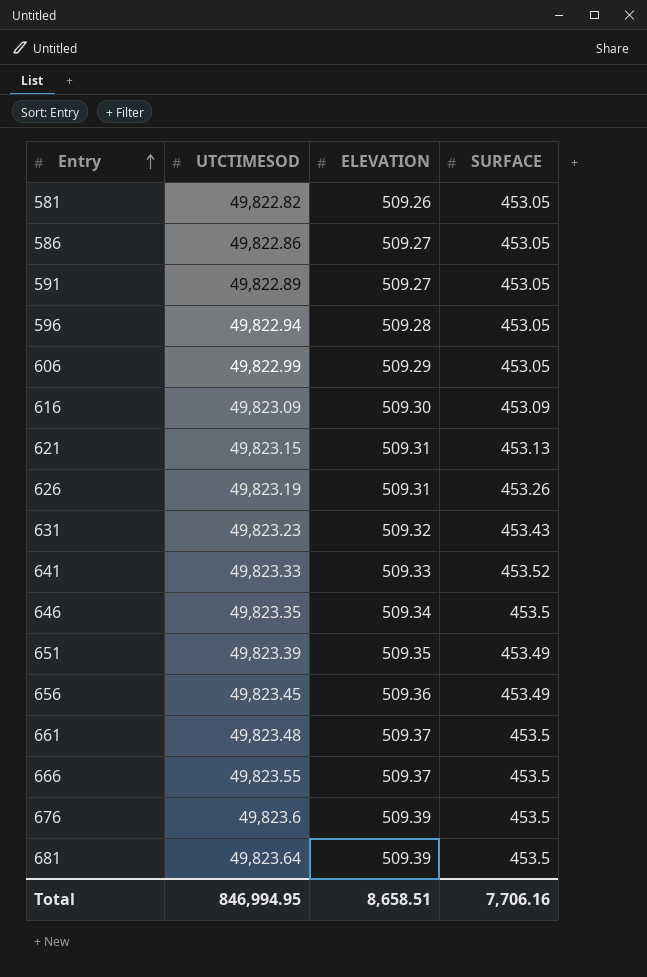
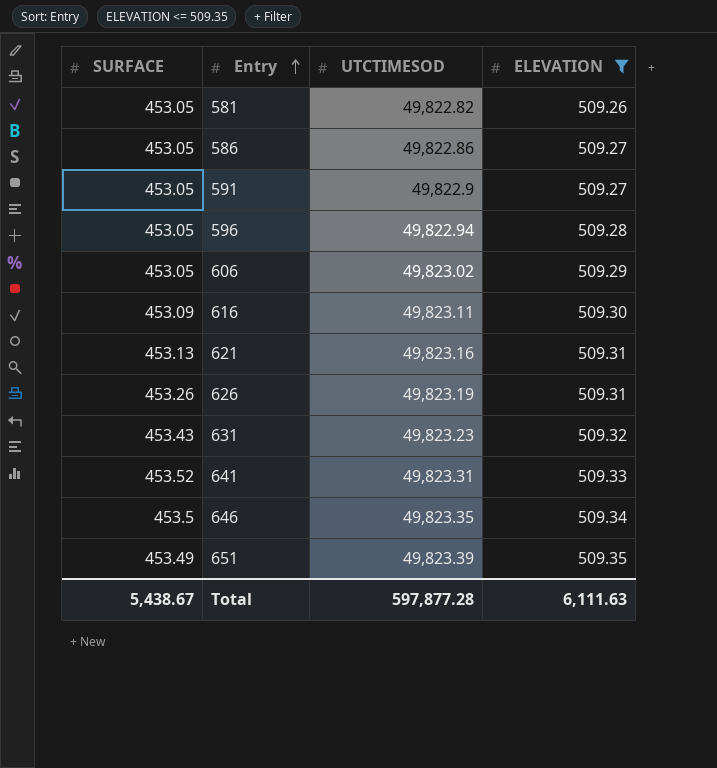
filter: none -> ELEVATION <= 509.35
column SURFACE | position: 4 -> 1
591 | UTCTIMESOD: 49,822.89 -> 49,822.9
606 | UTCTIMESOD: 49,822.99 -> 49,823.02
616 | UTCTIMESOD: 49,823.09 -> 49,823.11
621 | UTCTIMESOD: 49,823.15 -> 49,823.16
641 | UTCTIMESOD: 49,823.33 -> 49,823.31
Total | SURFACE: 7,706.16 -> 5,438.67
Total | UTCTIMESOD: 846,994.95 -> 597,877.28
Total | ELEVATION: 8,658.51 -> 6,111.63

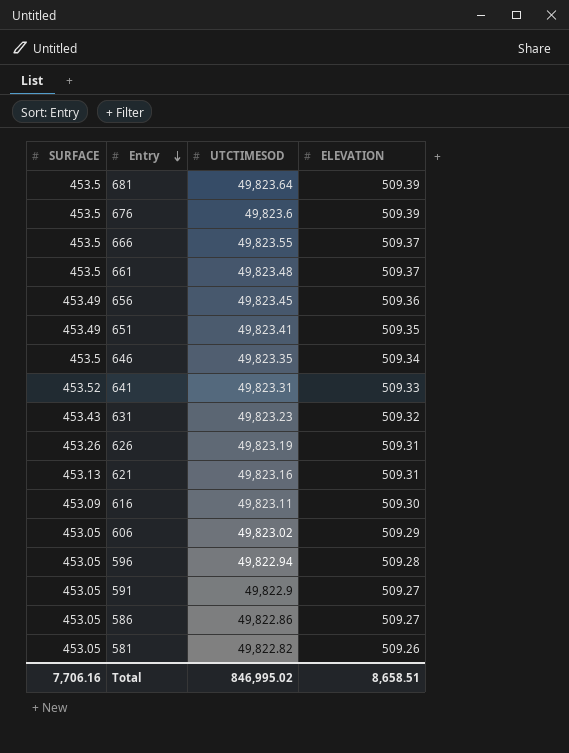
filter: ELEVATION <= 509.35 -> none
row order: Entry ascending -> Entry descending
651 | UTCTIMESOD: 49,823.39 -> 49,823.41
Total | SURFACE: 5,438.67 -> 7,706.16
Total | UTCTIMESOD: 597,877.28 -> 846,995.02
Total | ELEVATION: 6,111.63 -> 8,658.51

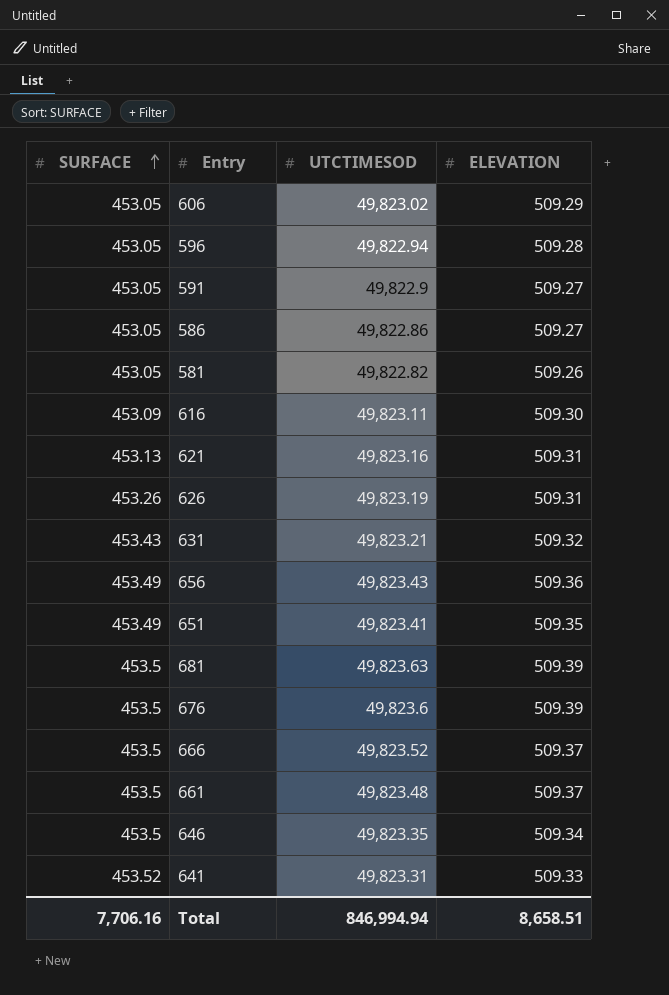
row order: Entry descending -> SURFACE ascending
631 | UTCTIMESOD: 49,823.23 -> 49,823.21
656 | UTCTIMESOD: 49,823.45 -> 49,823.43
681 | UTCTIMESOD: 49,823.64 -> 49,823.63
666 | UTCTIMESOD: 49,823.55 -> 49,823.52
Total | UTCTIMESOD: 846,995.02 -> 846,994.94

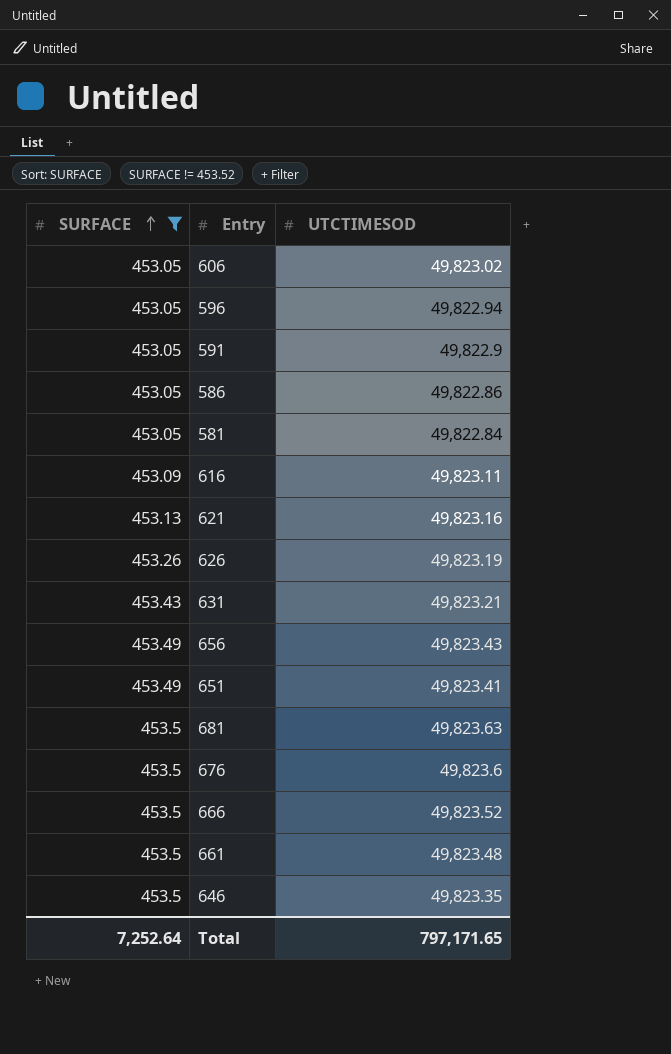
filter: none -> SURFACE != 453.52
column ELEVATION | position: 4 -> none
581 | UTCTIMESOD: 49,822.82 -> 49,822.84
Total | SURFACE: 7,706.16 -> 7,252.64
Total | UTCTIMESOD: 846,994.94 -> 797,171.65

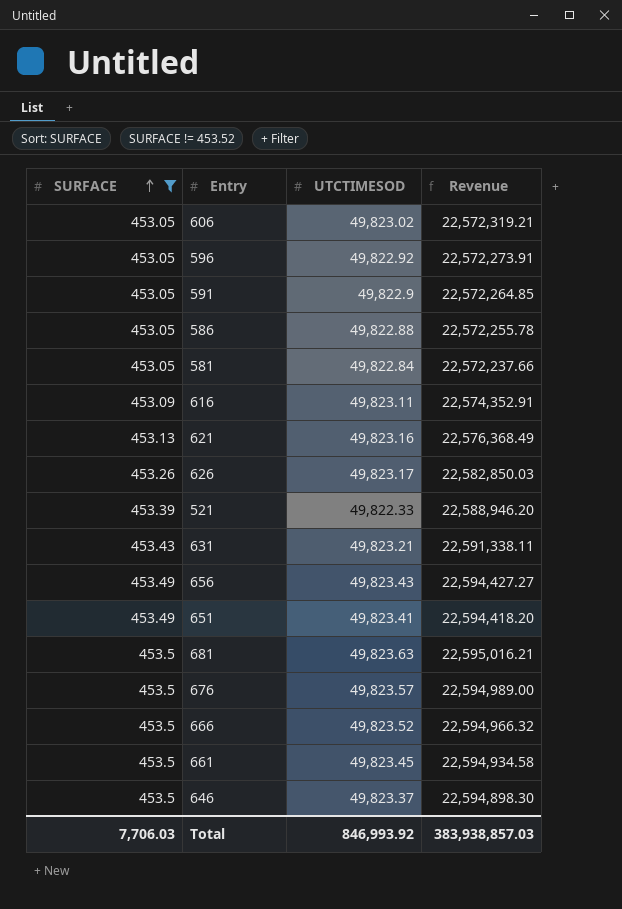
column Revenue | formula: none -> [SURFACE] * [UTCTIMESOD]
596 | UTCTIMESOD: 49,822.94 -> 49,822.92
586 | UTCTIMESOD: 49,822.86 -> 49,822.88
626 | UTCTIMESOD: 49,823.19 -> 49,823.17
row 521: none -> 453.39 | 49,822.33 | 22,588,946.20
676 | UTCTIMESOD: 49,823.6 -> 49,823.57
661 | UTCTIMESOD: 49,823.48 -> 49,823.45
646 | UTCTIMESOD: 49,823.35 -> 49,823.37
Total | SURFACE: 7,252.64 -> 7,706.03
Total | UTCTIMESOD: 797,171.65 -> 846,993.92

